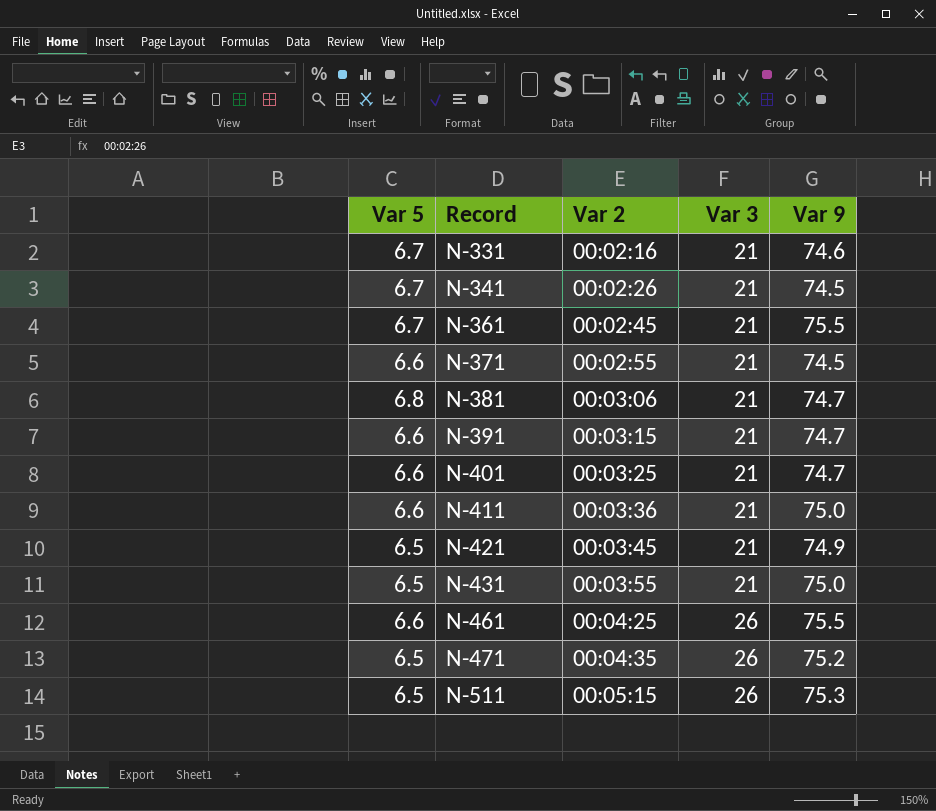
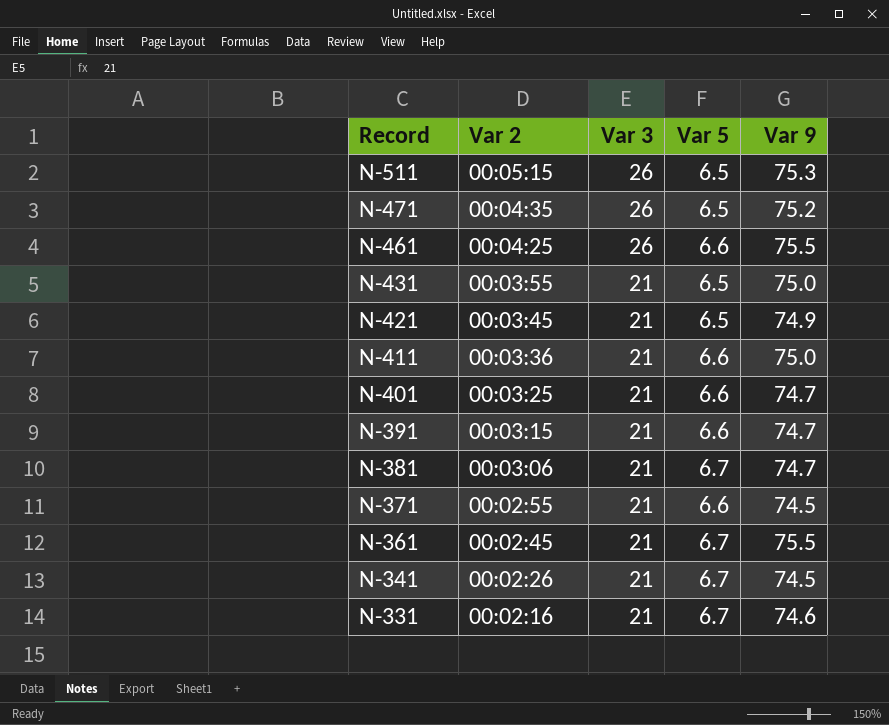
row order: Record ascending -> Record descending
column Var 5 | position: 1 -> 4
N-381 | Var 5: 6.8 -> 6.7

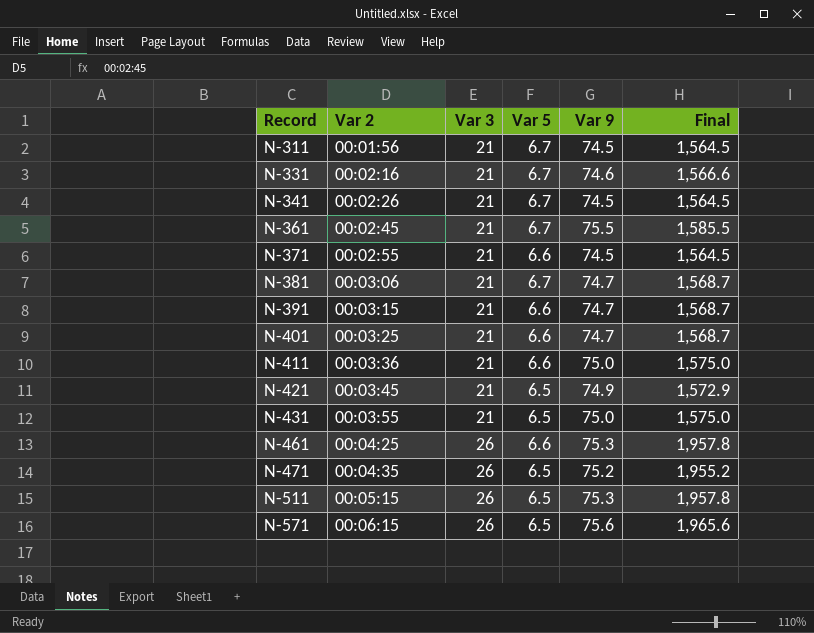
row order: Record descending -> Record ascending
column Final | formula: none -> [Var 3] * [Var 9]
row N-311: none -> 00:01:56 | 21 | 6.7 | 74.5 | 1,564.5
N-461 | Var 9: 75.5 -> 75.3
row N-571: none -> 00:06:15 | 26 | 6.5 | 75.6 | 1,965.6

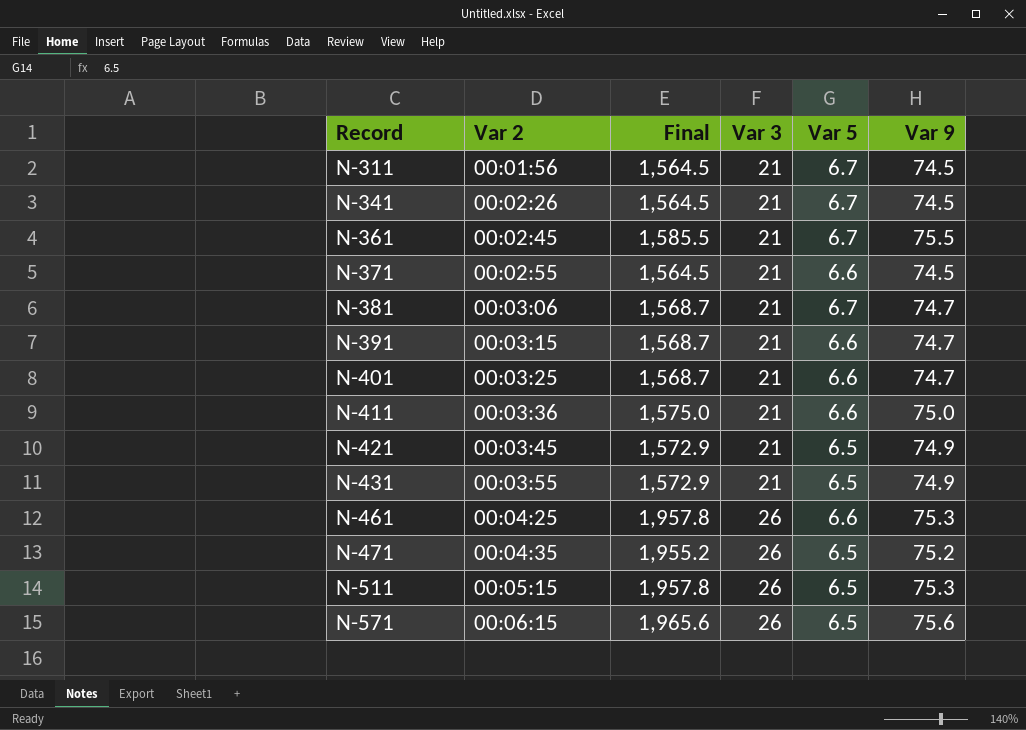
column Final | position: 6 -> 3
row N-331: 00:02:16 | 21 | 6.7 | 74.6 | 1,566.6 -> none
N-431 | Final: 1,575.0 -> 1,572.9
N-431 | Var 9: 75.0 -> 74.9

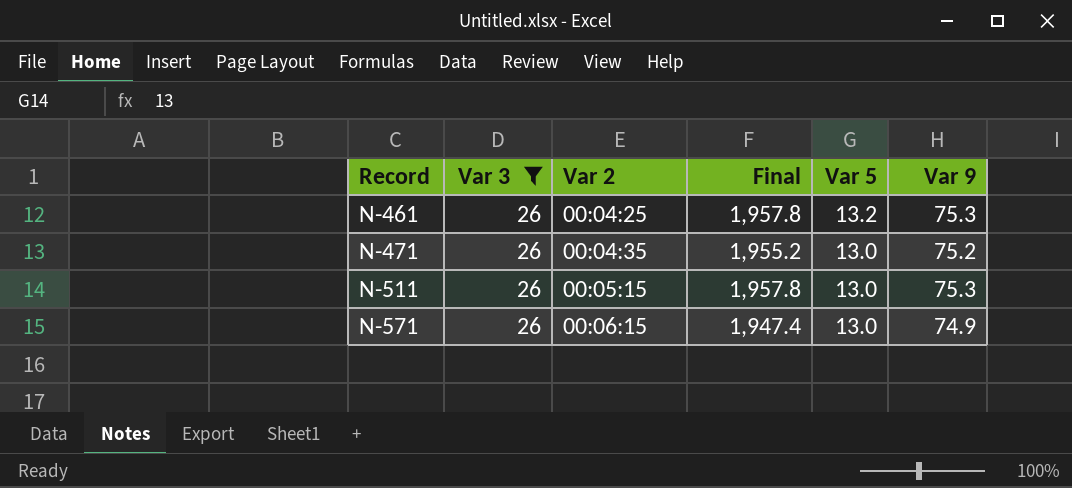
filter: none -> Var 3 = 26
column Var 3 | position: 4 -> 2
N-461 | Var 5: 6.6 -> 13.2
N-471 | Var 5: 6.5 -> 13.0
N-511 | Var 5: 6.5 -> 13.0
N-571 | Final: 1,965.6 -> 1,947.4
N-571 | Var 5: 6.5 -> 13.0
N-571 | Var 9: 75.6 -> 74.9

